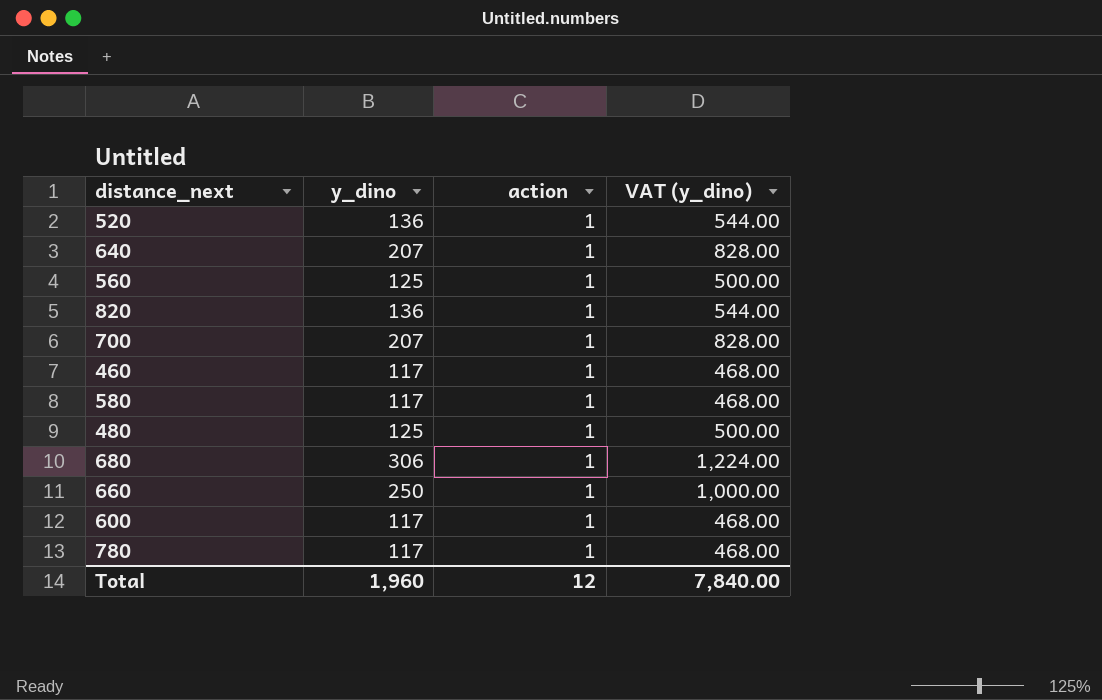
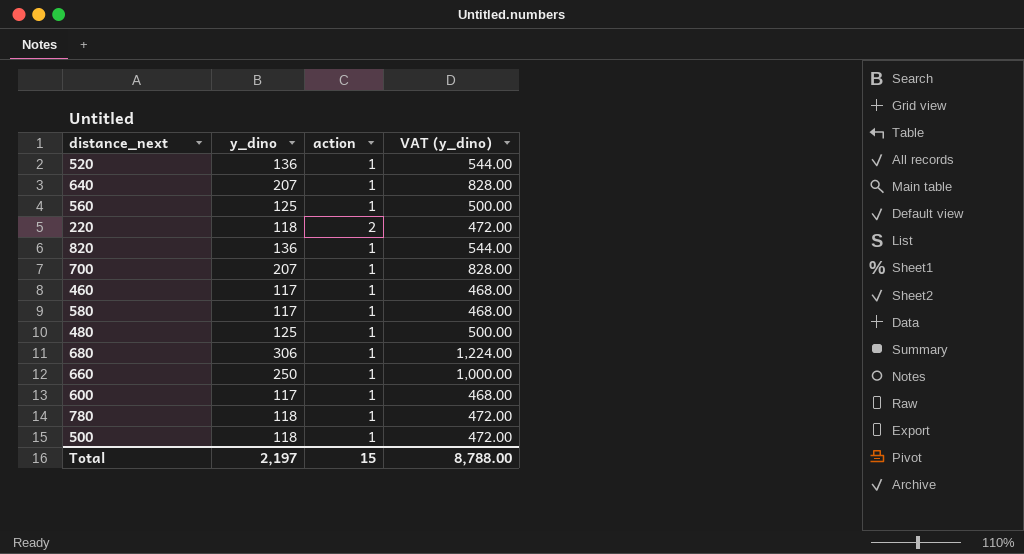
row 220: none -> 118 | 2 | 472.00
780 | y_dino: 117 -> 118
780 | VAT (y_dino): 468.00 -> 472.00
row 500: none -> 118 | 1 | 472.00
Total | y_dino: 1,960 -> 2,197
Total | action: 12 -> 15
Total | VAT (y_dino): 7,840.00 -> 8,788.00

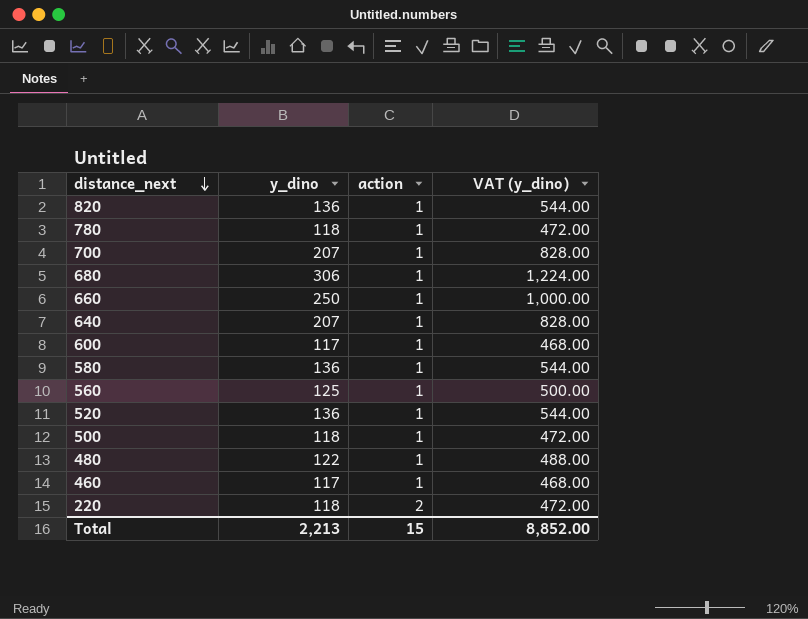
row order: none -> distance_next descending
580 | y_dino: 117 -> 136
580 | VAT (y_dino): 468.00 -> 544.00
480 | y_dino: 125 -> 122
480 | VAT (y_dino): 500.00 -> 488.00
Total | y_dino: 2,197 -> 2,213
Total | VAT (y_dino): 8,788.00 -> 8,852.00

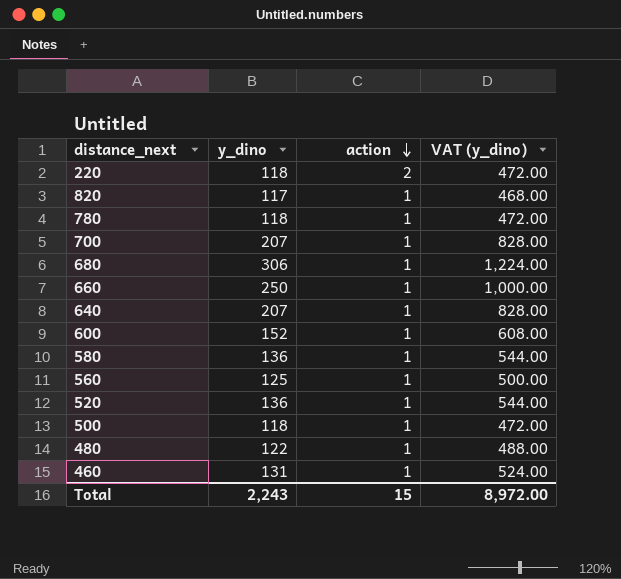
row order: distance_next descending -> action descending
820 | y_dino: 136 -> 117
820 | VAT (y_dino): 544.00 -> 468.00
600 | y_dino: 117 -> 152
600 | VAT (y_dino): 468.00 -> 608.00
460 | y_dino: 117 -> 131
460 | VAT (y_dino): 468.00 -> 524.00
Total | y_dino: 2,213 -> 2,243
Total | VAT (y_dino): 8,852.00 -> 8,972.00

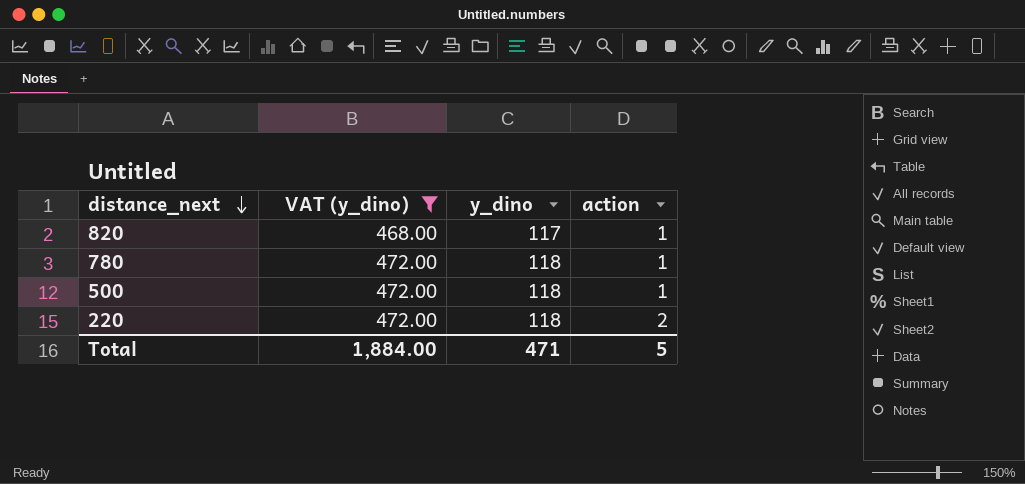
filter: none -> VAT (y_dino) <= 472.00
row order: action descending -> distance_next descending
column VAT (y_dino) | position: 4 -> 2
Total | VAT (y_dino): 8,972.00 -> 1,884.00
Total | y_dino: 2,243 -> 471
Total | action: 15 -> 5

